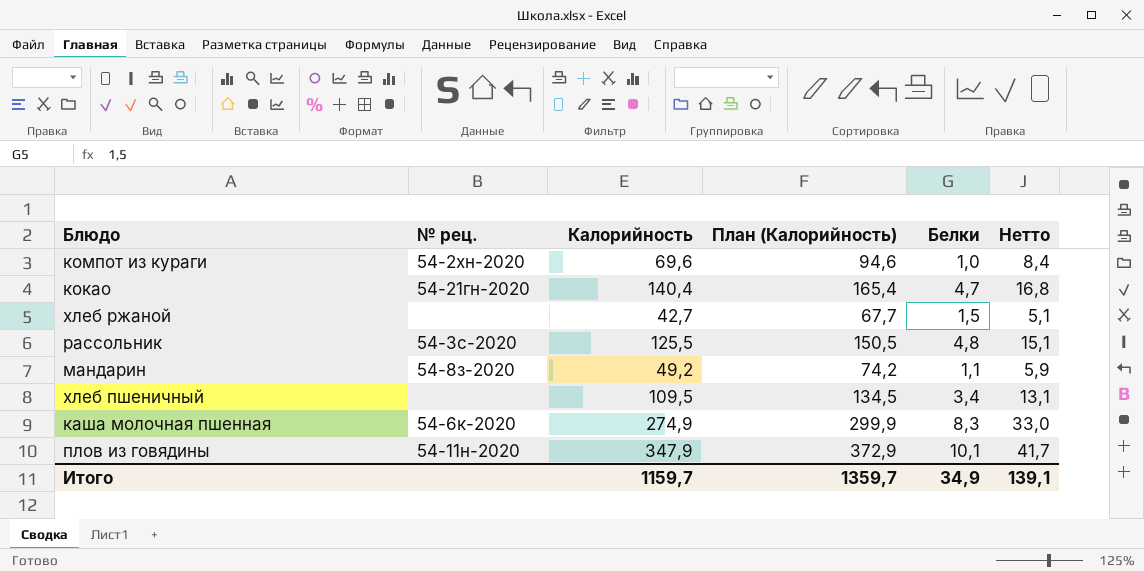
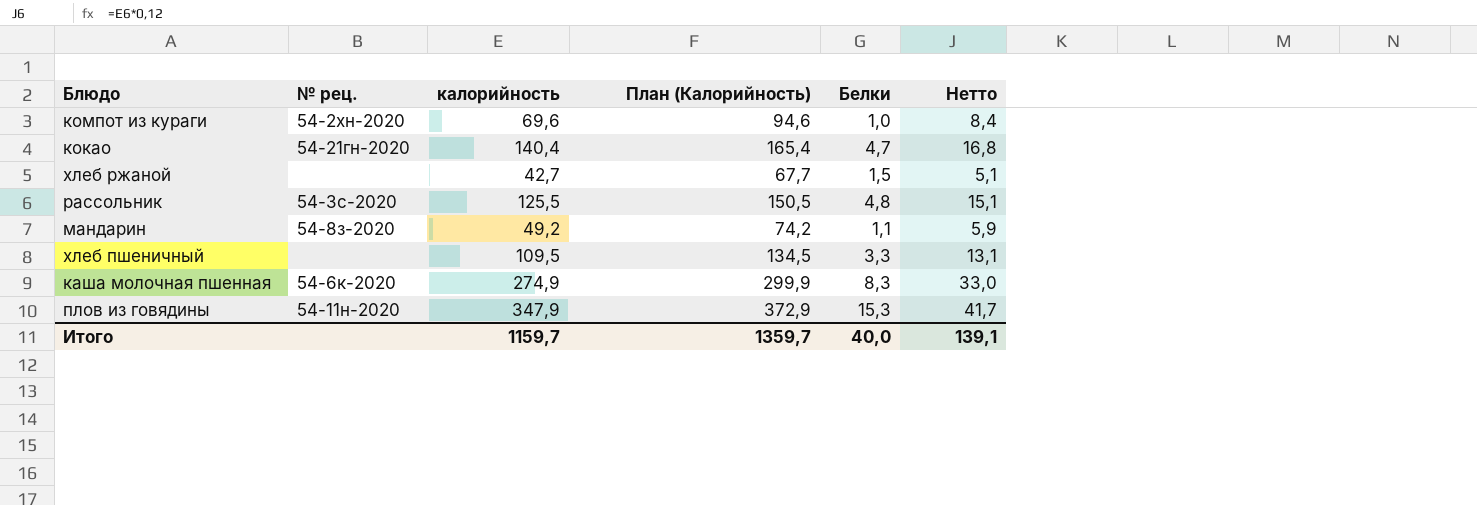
column name: Калорийность -> калорийность
хлеб пшеничный | Белки: 3,4 -> 3,3
плов из говядины | Белки: 10,1 -> 15,3
Итого | Белки: 34,9 -> 40,0

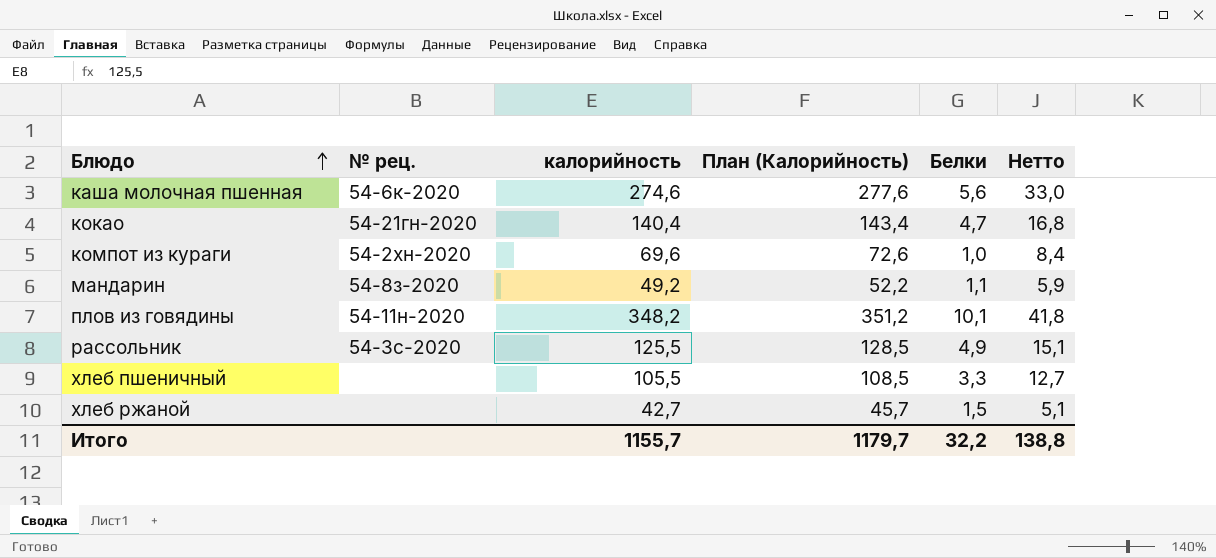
row order: none -> Блюдо ascending
column План (Калорийность) | formula: [калорийность] + 25 -> [калорийность] + 3
каша молочная пшенная | калорийность: 274,9 -> 274,6
каша молочная пшенная | Белки: 8,3 -> 5,6
плов из говядины | калорийность: 347,9 -> 348,2
плов из говядины | Белки: 15,3 -> 10,1
плов из говядины | Нетто: 41,7 -> 41,8
рассольник | Белки: 4,8 -> 4,9
хлеб пшеничный | калорийность: 109,5 -> 105,5
хлеб пшеничный | Нетто: 13,1 -> 12,7
Итого | калорийность: 1159,7 -> 1155,7
Итого | План (Калорийность): 1359,7 -> 1179,7
Итого | Белки: 40,0 -> 32,2
Итого | Нетто: 139,1 -> 138,8

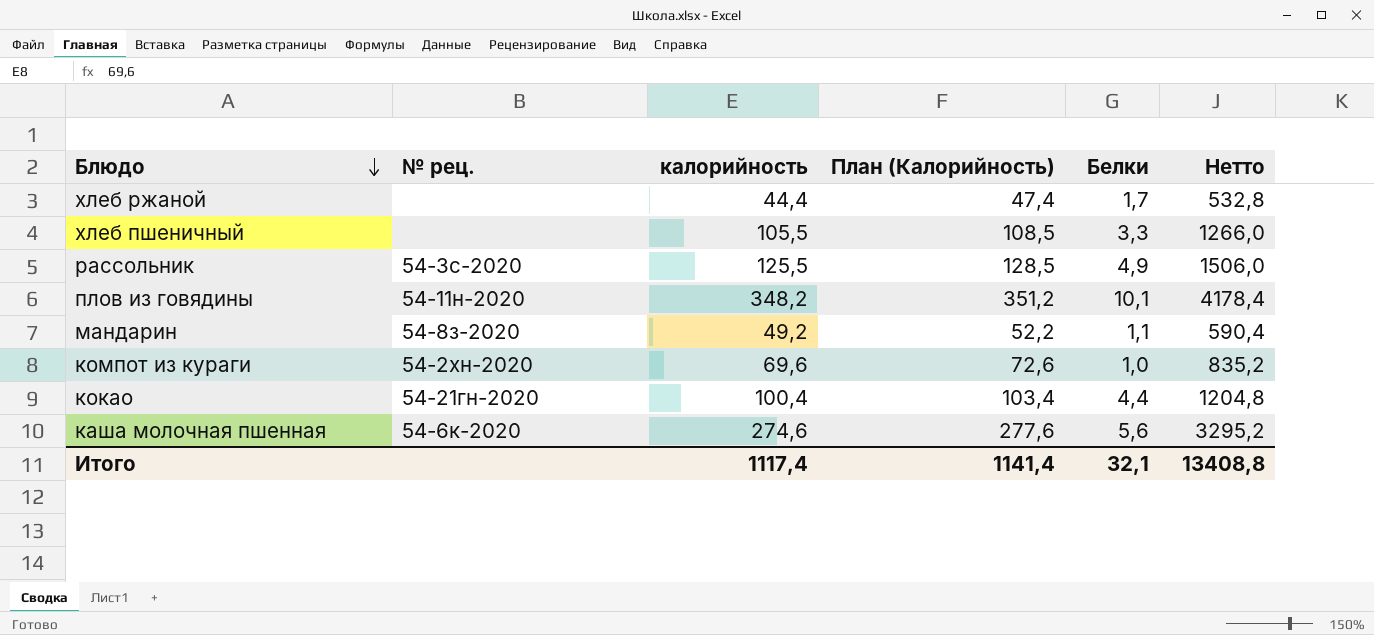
row order: Блюдо ascending -> Блюдо descending
column Нетто | formula: [калорийность] * 0,12 -> [калорийность] * 12
хлеб ржаной | калорийность: 42,7 -> 44,4
хлеб ржаной | План (Калорийность): 45,7 -> 47,4
хлеб ржаной | Белки: 1,5 -> 1,7
кокао | калорийность: 140,4 -> 100,4
кокао | План (Калорийность): 143,4 -> 103,4
кокао | Белки: 4,7 -> 4,4
Итого | калорийность: 1155,7 -> 1117,4
Итого | План (Калорийность): 1179,7 -> 1141,4
Итого | Белки: 32,2 -> 32,1
Итого | Нетто: 138,8 -> 13408,8

